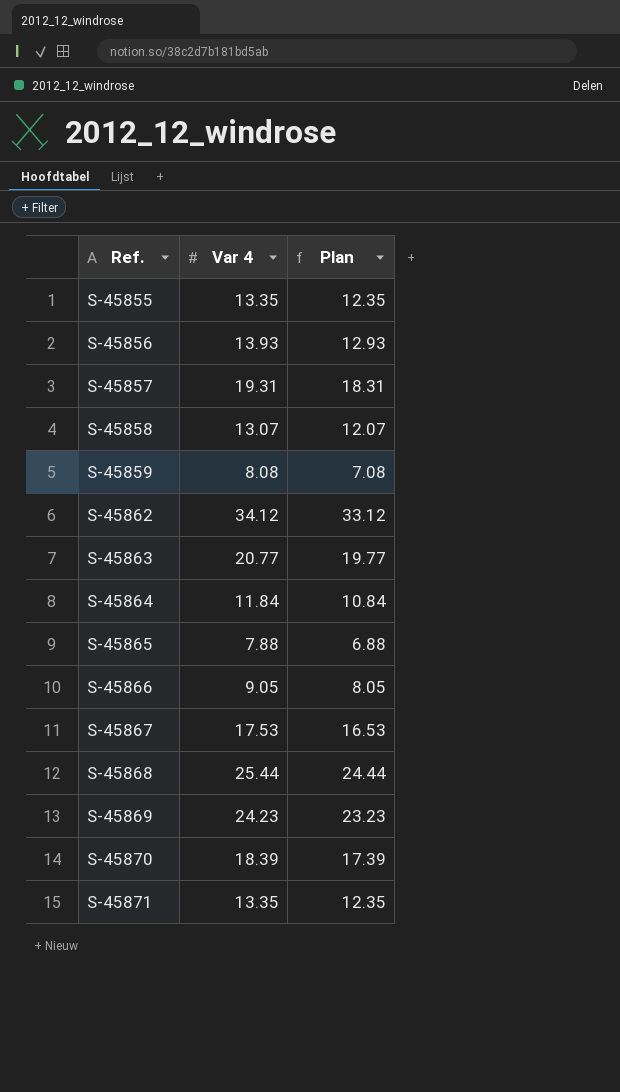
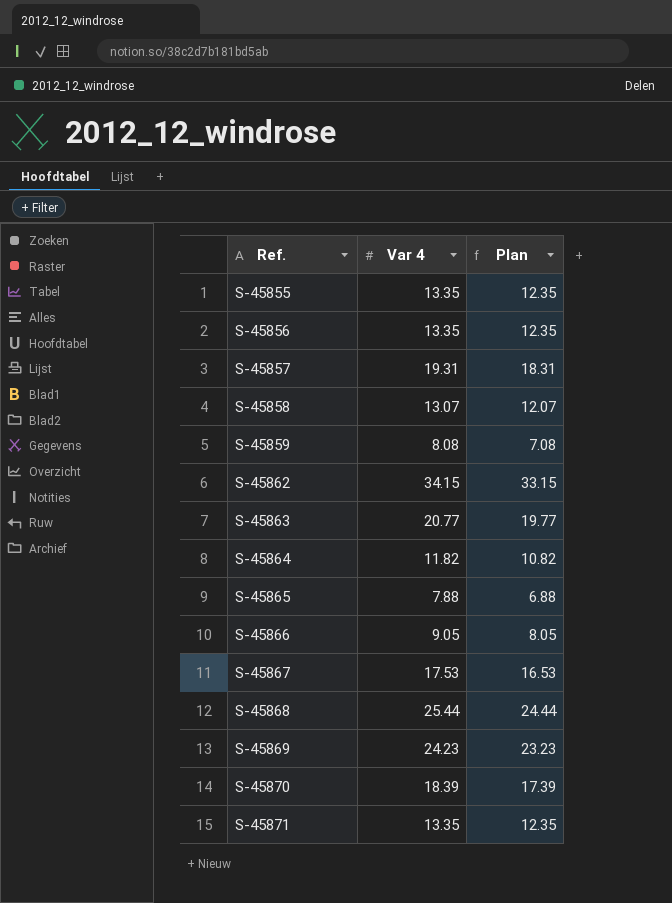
S-45856 | Var 4: 13.93 -> 13.35
S-45856 | Plan: 12.93 -> 12.35
S-45862 | Var 4: 34.12 -> 34.15
S-45862 | Plan: 33.12 -> 33.15
S-45864 | Var 4: 11.84 -> 11.82
S-45864 | Plan: 10.84 -> 10.82

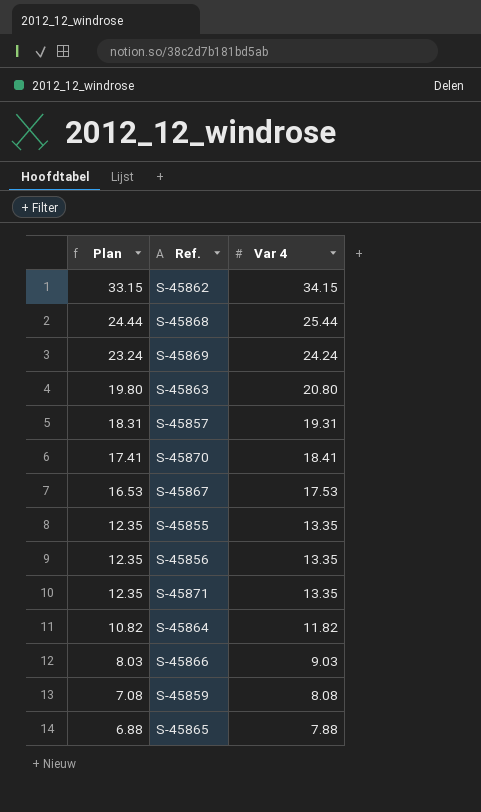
row order: Ref. ascending -> Plan descending
column Plan | position: 3 -> 1
row S-45858: 13.07 | 12.07 -> none
S-45869 | Plan: 23.23 -> 23.24
S-45869 | Var 4: 24.23 -> 24.24
S-45863 | Plan: 19.77 -> 19.80
S-45863 | Var 4: 20.77 -> 20.80
S-45870 | Plan: 17.39 -> 17.41
S-45870 | Var 4: 18.39 -> 18.41
S-45866 | Plan: 8.05 -> 8.03
S-45866 | Var 4: 9.05 -> 9.03

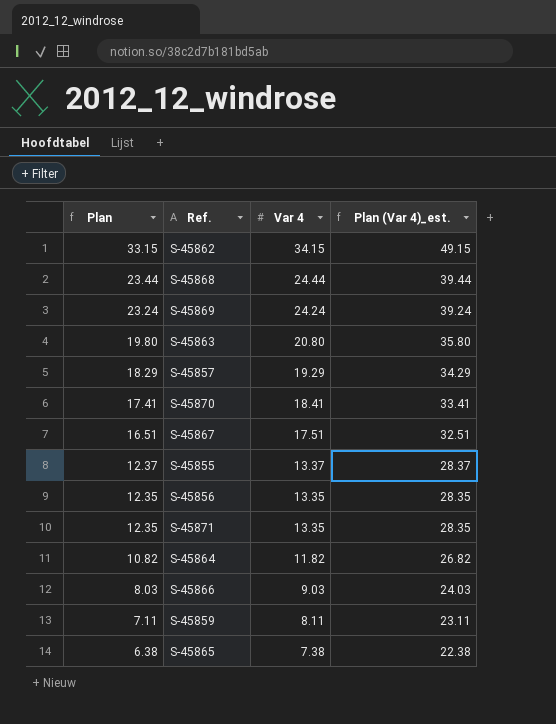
column Plan (Var 4)_est. | formula: none -> [Var 4] + 15
S-45868 | Plan: 24.44 -> 23.44
S-45868 | Var 4: 25.44 -> 24.44
S-45857 | Plan: 18.31 -> 18.29
S-45857 | Var 4: 19.31 -> 19.29
S-45867 | Plan: 16.53 -> 16.51
S-45867 | Var 4: 17.53 -> 17.51
S-45855 | Plan: 12.35 -> 12.37
S-45855 | Var 4: 13.35 -> 13.37
S-45859 | Plan: 7.08 -> 7.11
S-45859 | Var 4: 8.08 -> 8.11
S-45865 | Plan: 6.88 -> 6.38
S-45865 | Var 4: 7.88 -> 7.38

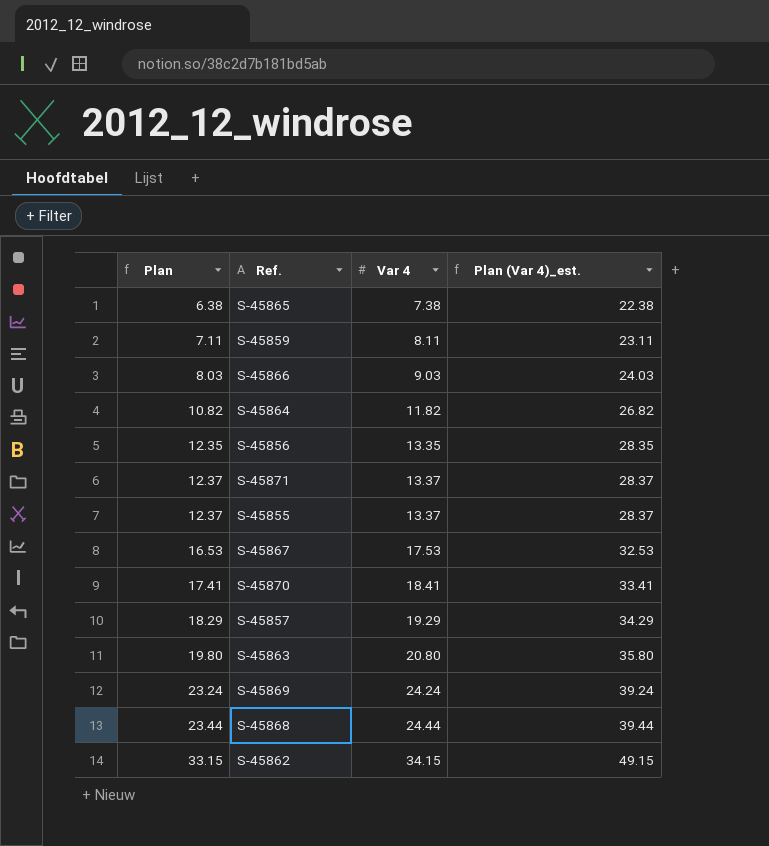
row order: Plan descending -> Plan ascending
S-45871 | Plan: 12.35 -> 12.37
S-45871 | Var 4: 13.35 -> 13.37
S-45871 | Plan (Var 4)_est.: 28.35 -> 28.37
S-45867 | Plan: 16.51 -> 16.53
S-45867 | Var 4: 17.51 -> 17.53
S-45867 | Plan (Var 4)_est.: 32.51 -> 32.53

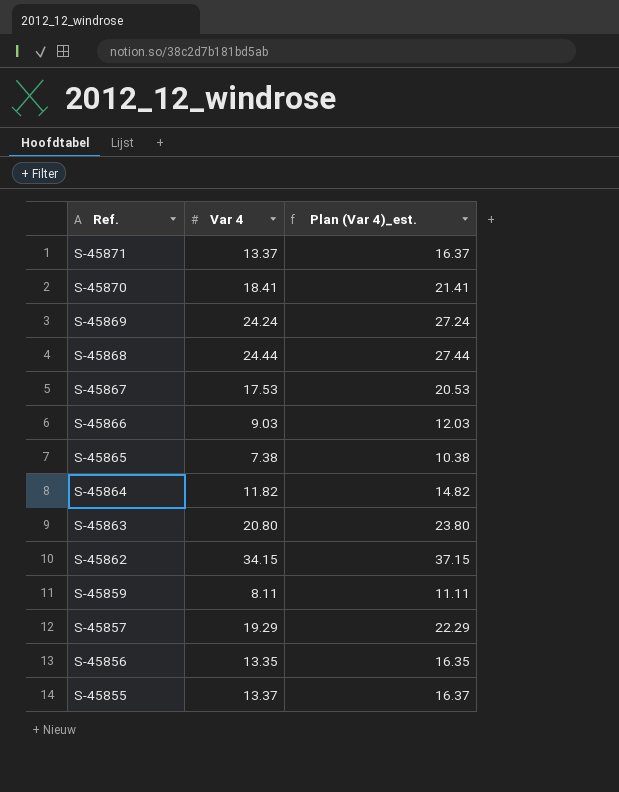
row order: Plan ascending -> Ref. descending
column Plan | formula: [Var 4] - 1 -> none
column Plan (Var 4)_est. | formula: [Var 4] + 15 -> [Var 4] + 3

